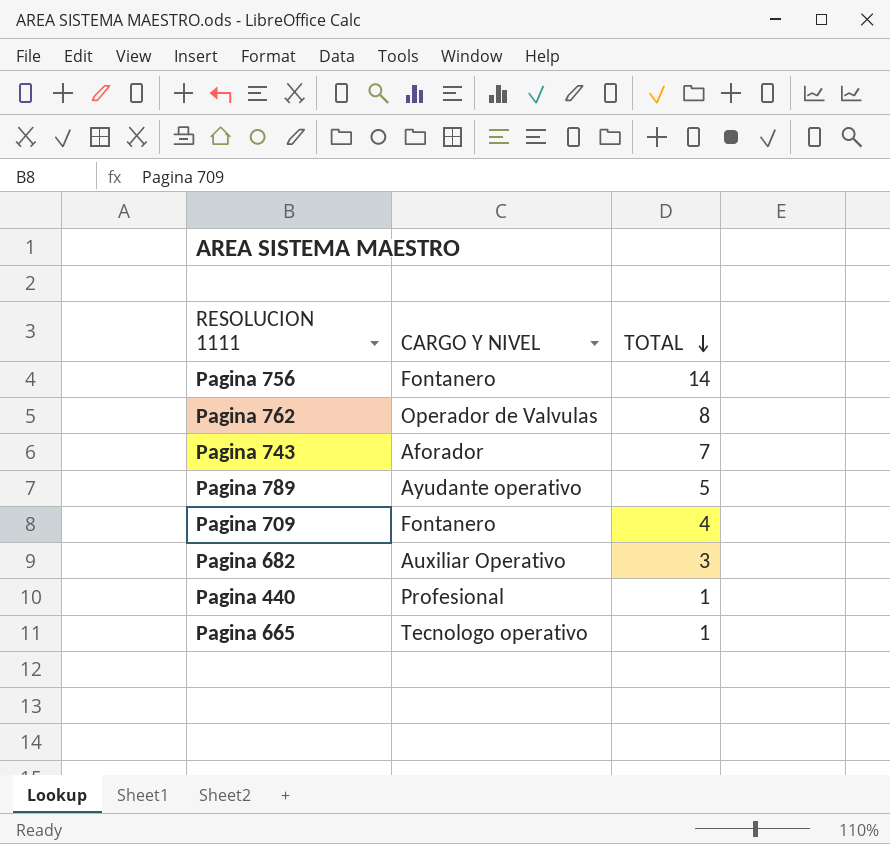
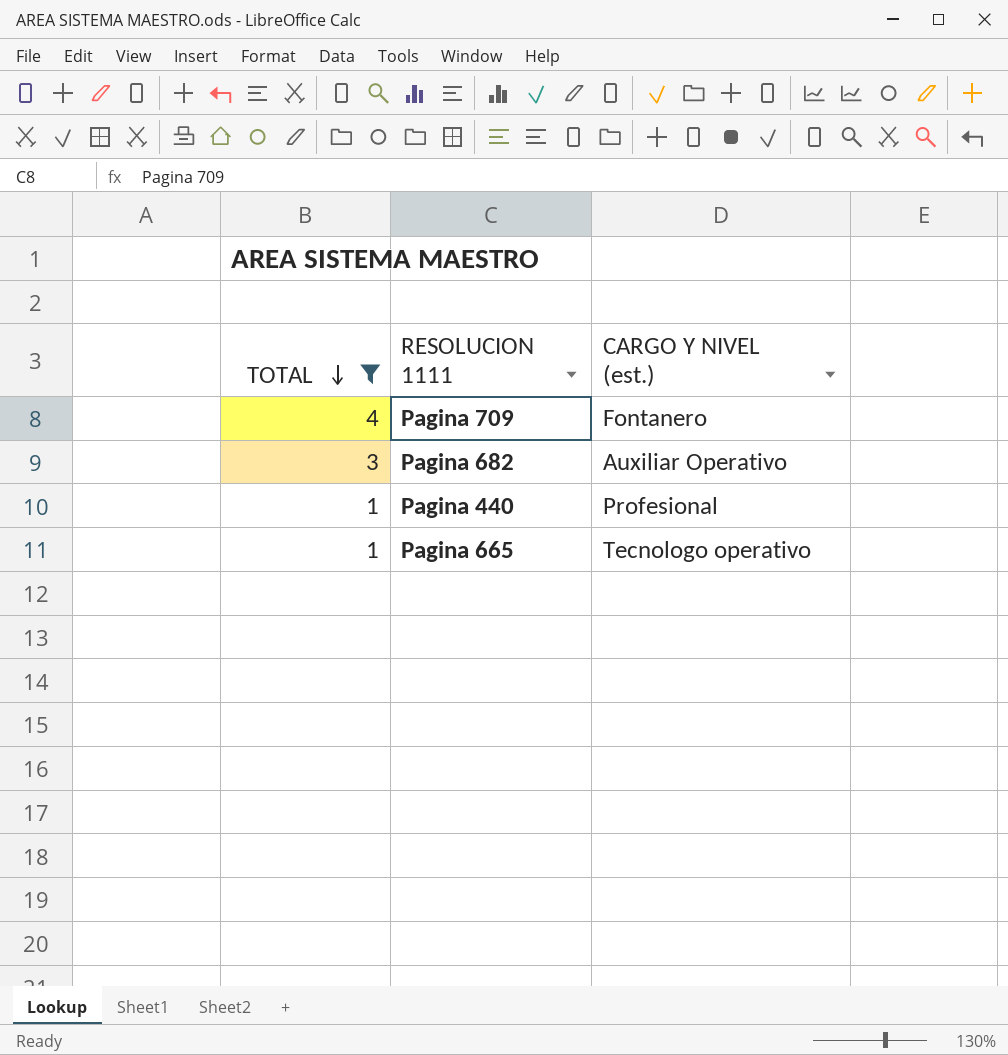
filter: none -> TOTAL <= 4
column TOTAL | position: 3 -> 1
column name: CARGO Y NIVEL -> CARGO Y NIVEL (est.)

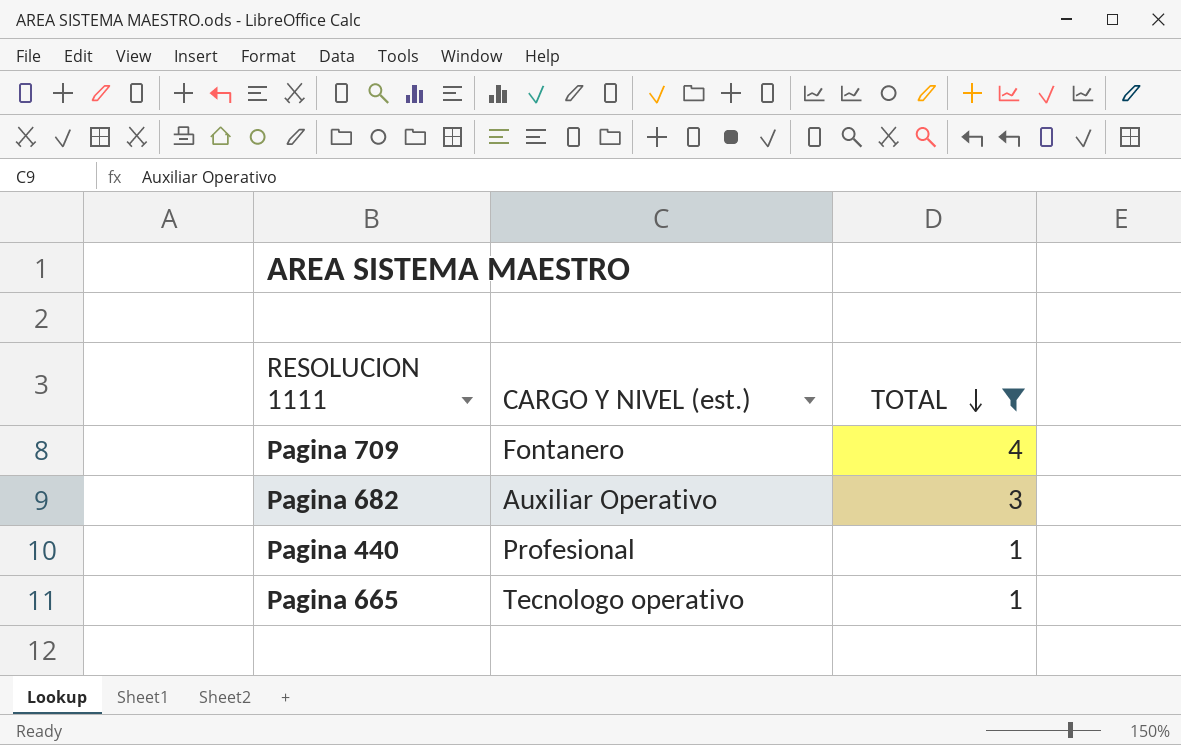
column TOTAL | position: 1 -> 3

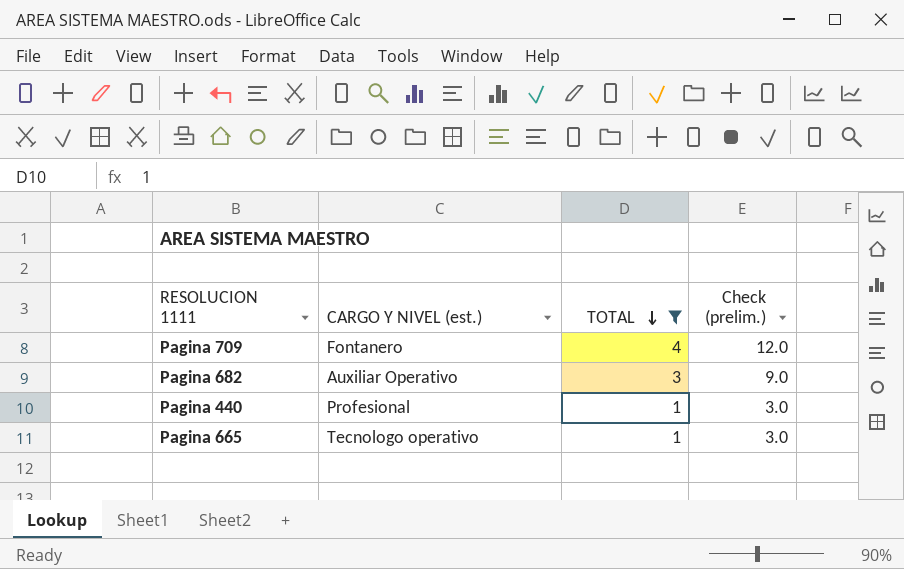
column Check (prelim.) | formula: none -> [TOTAL] * 3

